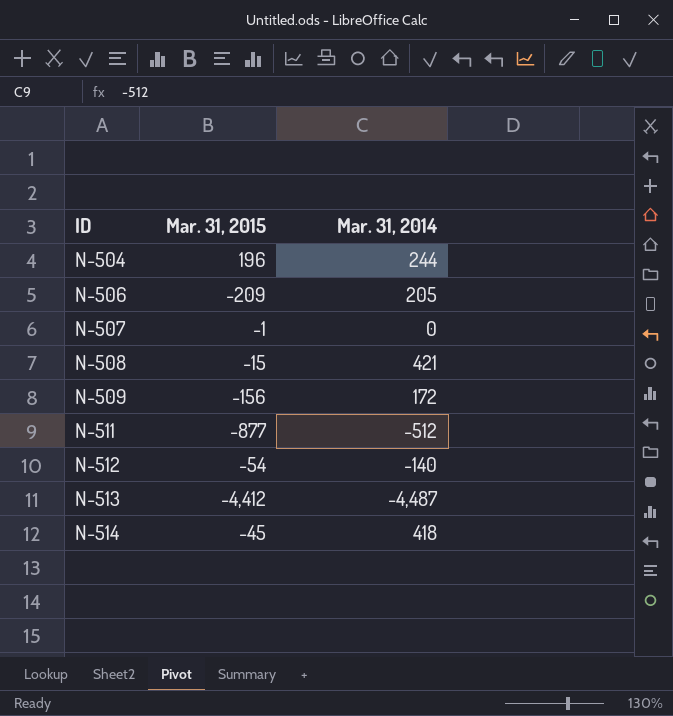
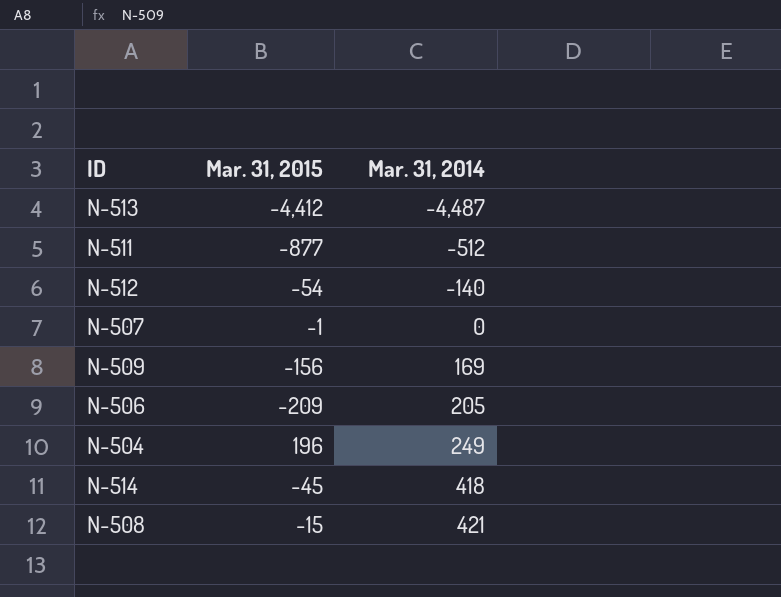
row order: ID ascending -> Mar. 31, 2014 ascending
N-509 | Mar. 31, 2014: 172 -> 169
N-504 | Mar. 31, 2014: 244 -> 249

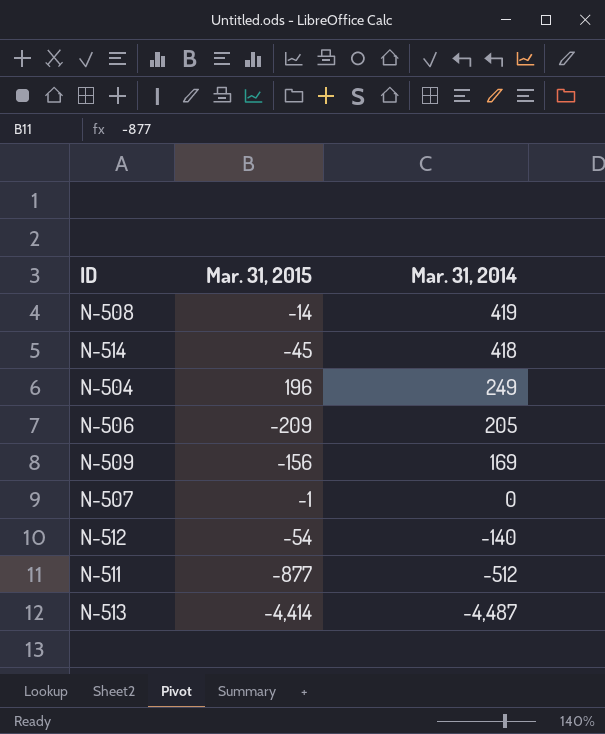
row order: Mar. 31, 2014 ascending -> Mar. 31, 2014 descending
N-508 | Mar. 31, 2015: -15 -> -14
N-508 | Mar. 31, 2014: 421 -> 419
N-513 | Mar. 31, 2015: -4,412 -> -4,414

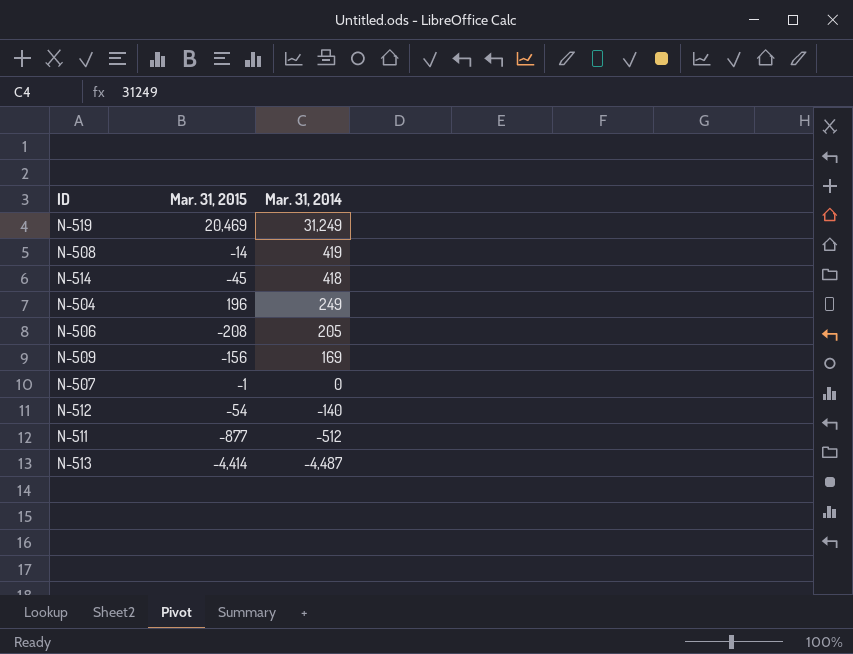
row N-519: none -> 20,469 | 31,249
N-506 | Mar. 31, 2015: -209 -> -208

